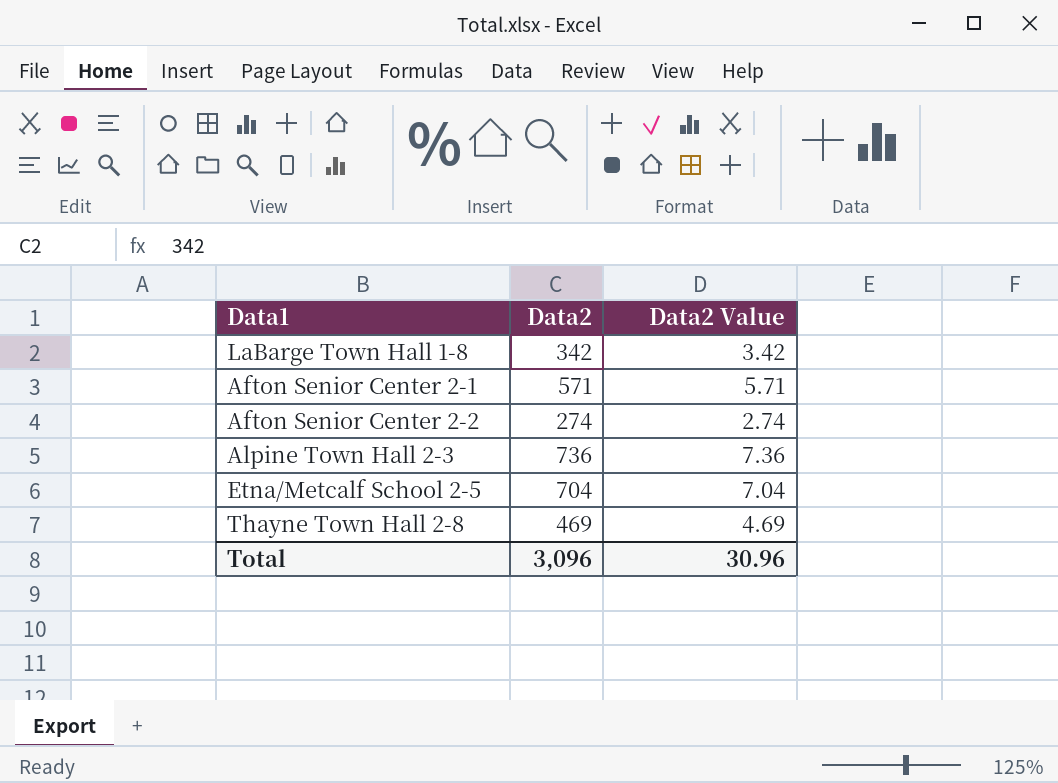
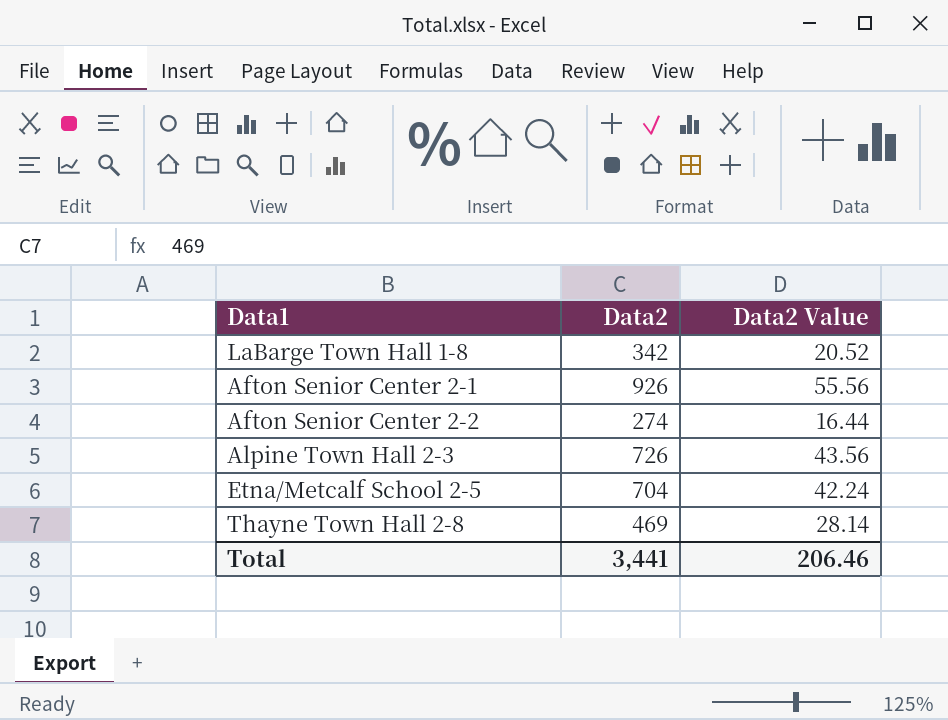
column Data2 Value | formula: [Data2] * 0.01 -> [Data2] * 0.06
Afton Senior Center 2-1 | Data2: 571 -> 926
Alpine Town Hall 2-3 | Data2: 736 -> 726
Total | Data2: 3,096 -> 3,441
Total | Data2 Value: 30.96 -> 206.46

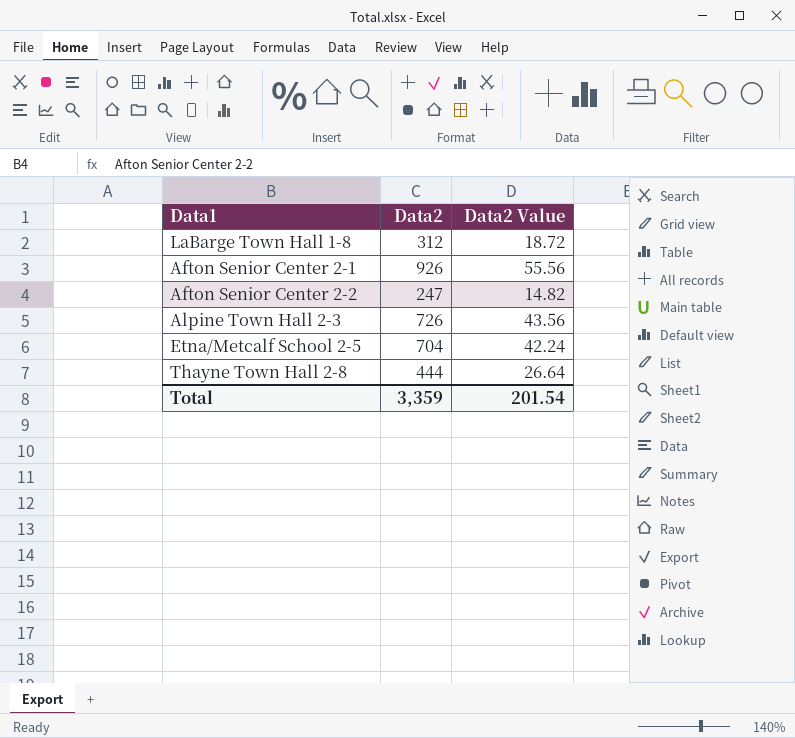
LaBarge Town Hall 1-8 | Data2: 342 -> 312
LaBarge Town Hall 1-8 | Data2 Value: 20.52 -> 18.72
Afton Senior Center 2-2 | Data2: 274 -> 247
Afton Senior Center 2-2 | Data2 Value: 16.44 -> 14.82
Thayne Town Hall 2-8 | Data2: 469 -> 444
Thayne Town Hall 2-8 | Data2 Value: 28.14 -> 26.64
Total | Data2: 3,441 -> 3,359
Total | Data2 Value: 206.46 -> 201.54

